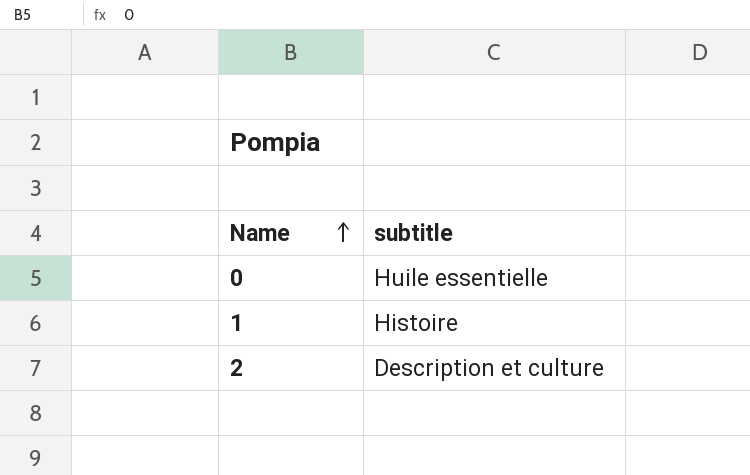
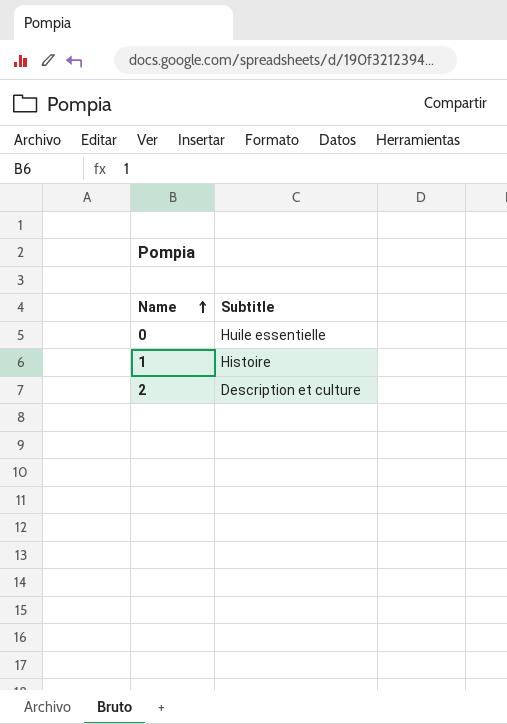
column name: subtitle -> Subtitle

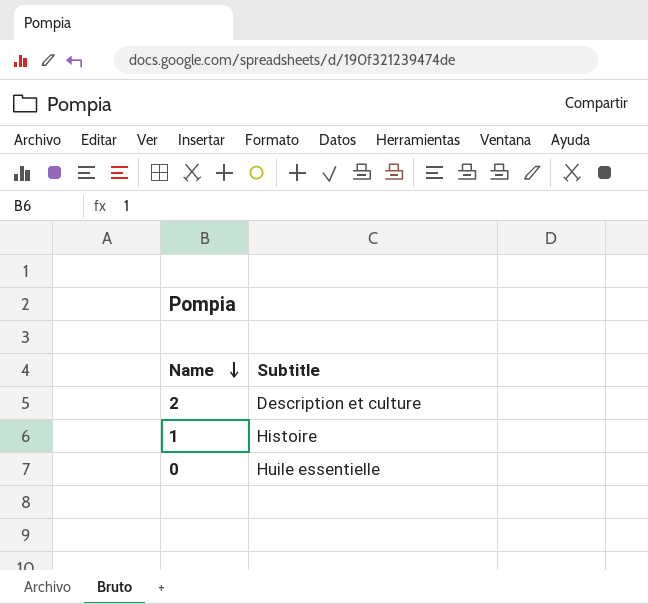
row order: Name ascending -> Name descending

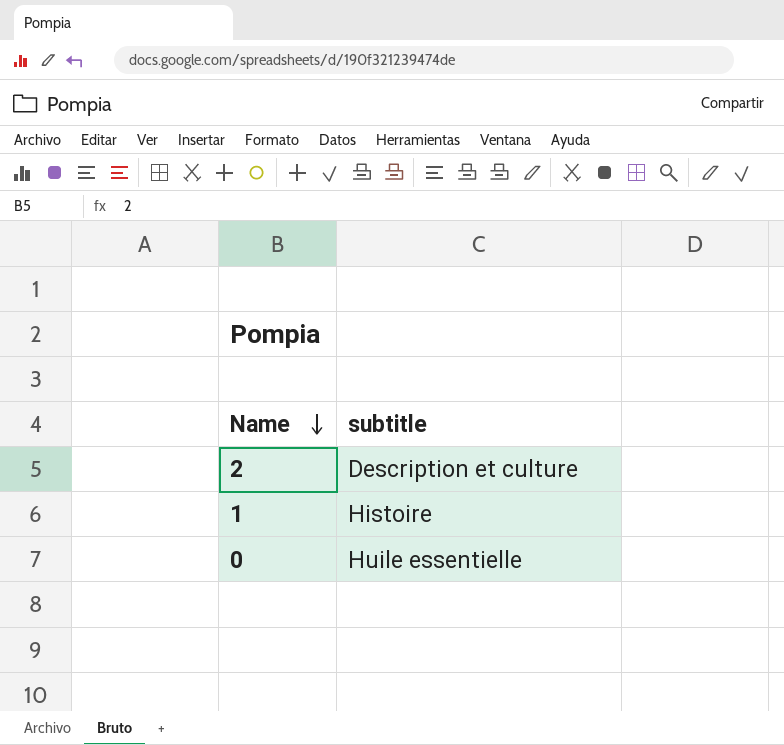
column name: Subtitle -> subtitle

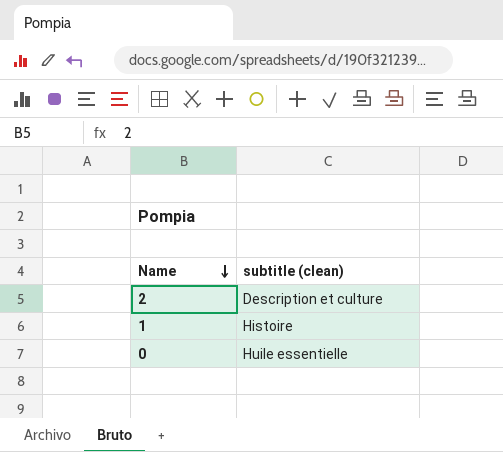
column name: subtitle -> subtitle (clean)

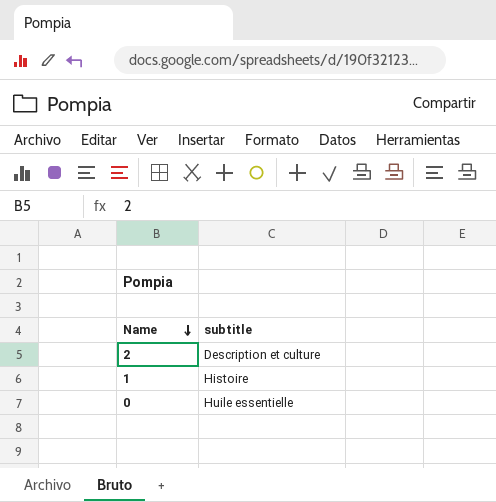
column name: subtitle (clean) -> subtitle

